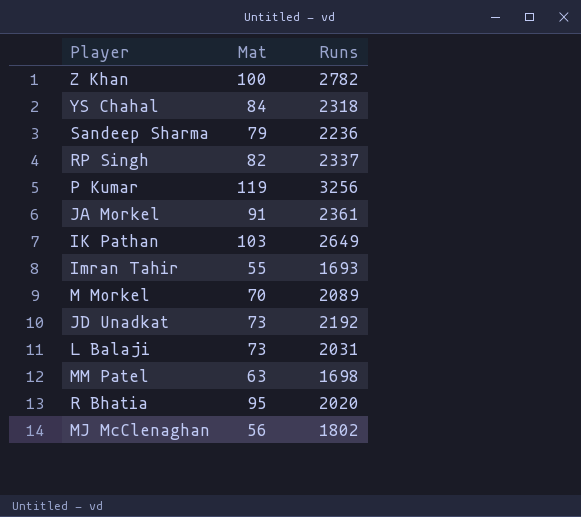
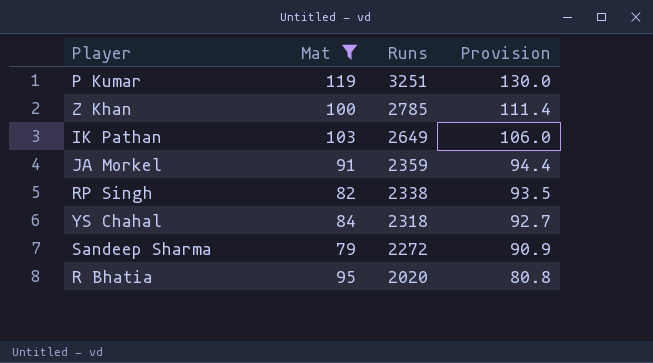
filter: none -> Mat >= 79
row order: none -> Runs descending
column Provision | formula: none -> [Runs] * 0.04
P Kumar | Runs: 3256 -> 3251
Z Khan | Runs: 2782 -> 2785
JA Morkel | Runs: 2361 -> 2359
RP Singh | Runs: 2337 -> 2338
Sandeep Sharma | Runs: 2236 -> 2272

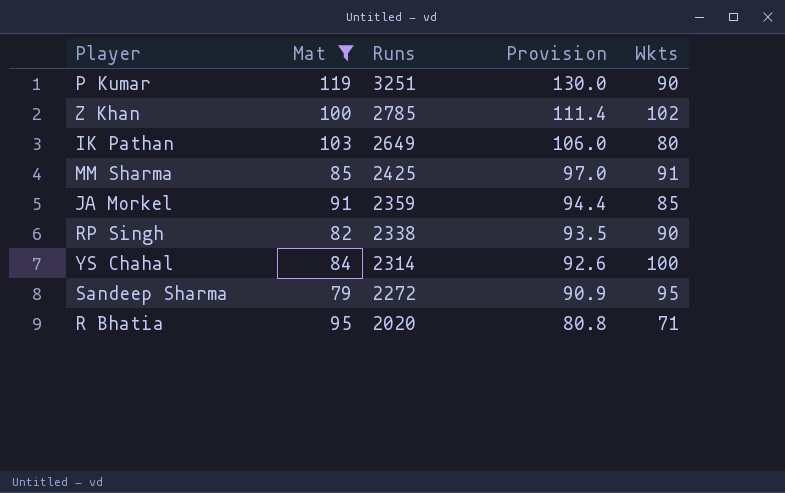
column Wkts | position: none -> 5
row MM Sharma: none -> 85 | 2425 | 97.0 | 91
YS Chahal | Runs: 2318 -> 2314
YS Chahal | Provision: 92.7 -> 92.6

